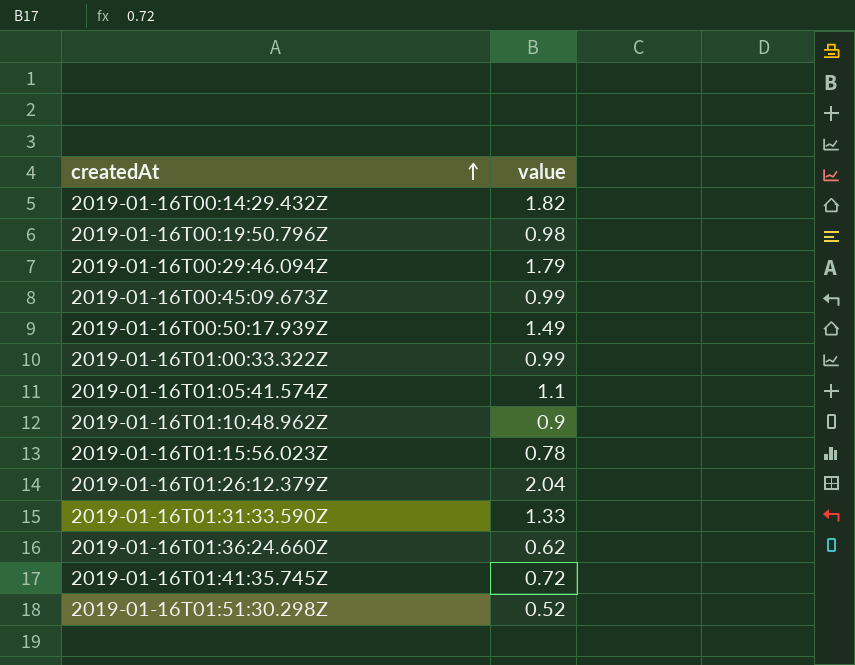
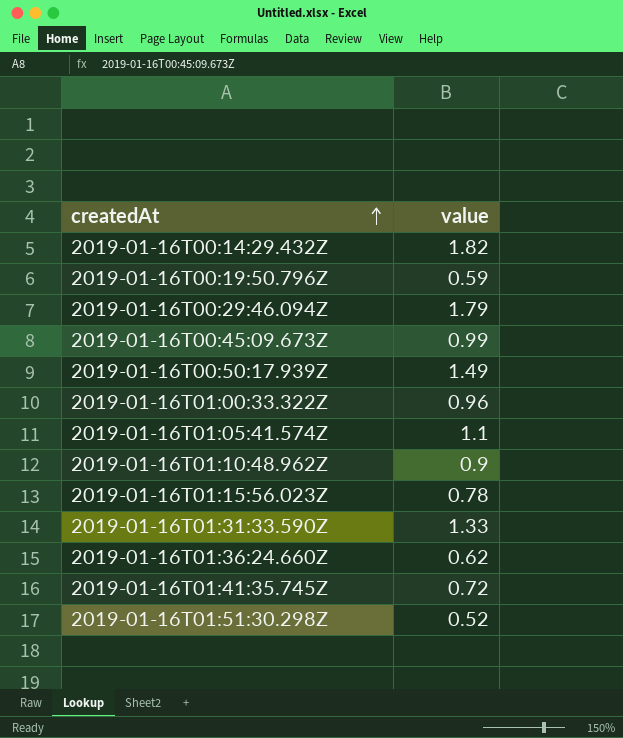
row 2019-01-16T01:26:12.379Z: 2.04 -> none
2019-01-16T00:19:50.796Z | value: 0.98 -> 0.59
2019-01-16T01:00:33.322Z | value: 0.99 -> 0.96

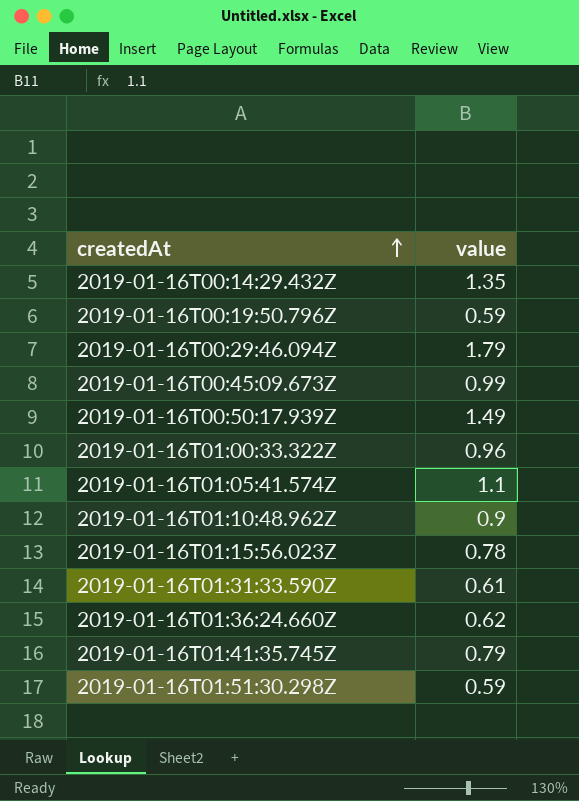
2019-01-16T00:14:29.432Z | value: 1.82 -> 1.35
2019-01-16T01:31:33.590Z | value: 1.33 -> 0.61
2019-01-16T01:41:35.745Z | value: 0.72 -> 0.79
2019-01-16T01:51:30.298Z | value: 0.52 -> 0.59

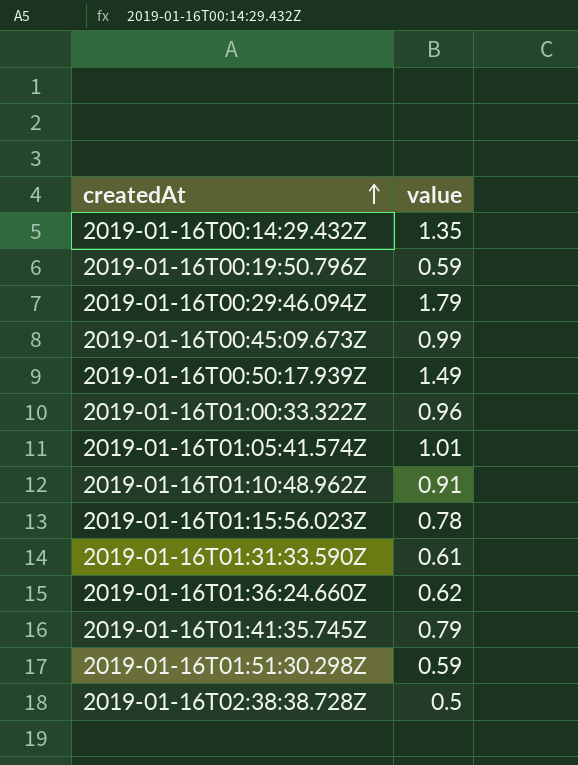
2019-01-16T01:05:41.574Z | value: 1.1 -> 1.01
2019-01-16T01:10:48.962Z | value: 0.9 -> 0.91
row 2019-01-16T02:38:38.728Z: none -> 0.5

